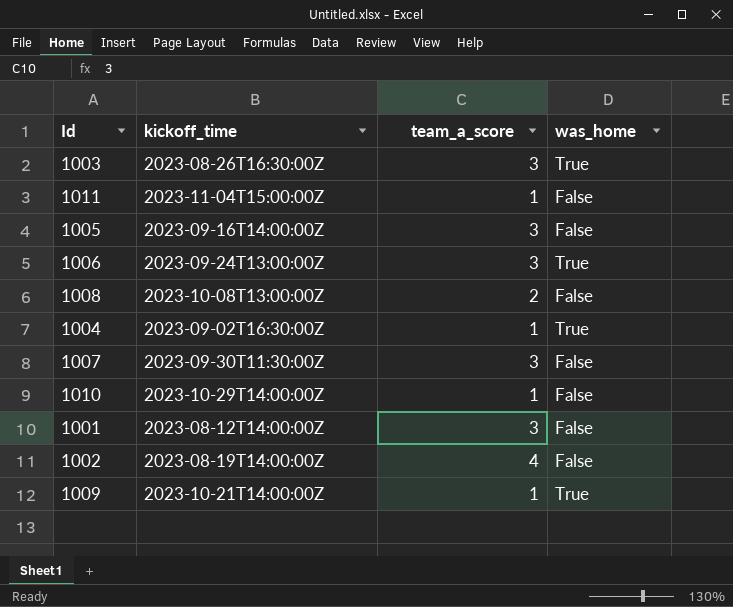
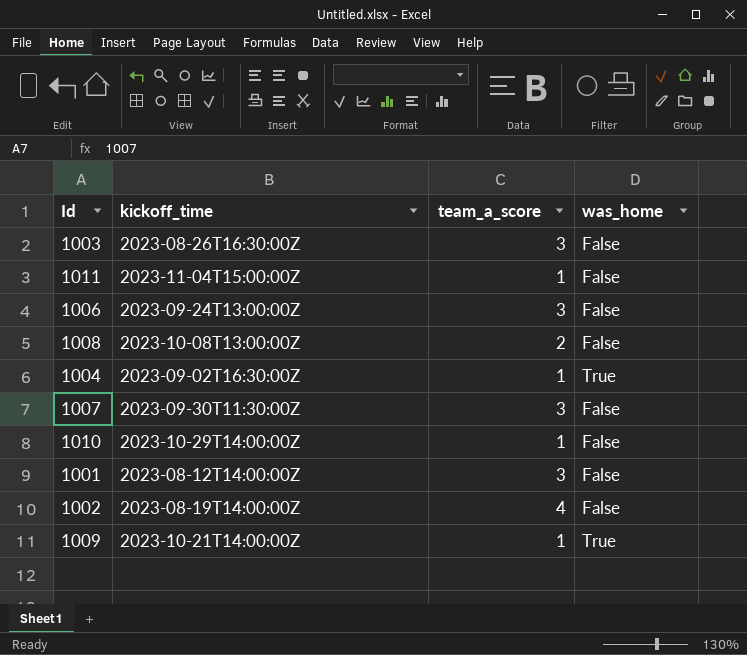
row 1005: 2023-09-16T14:00:00Z | 3 | False -> none
1003 | was_home: True -> False
1006 | was_home: True -> False

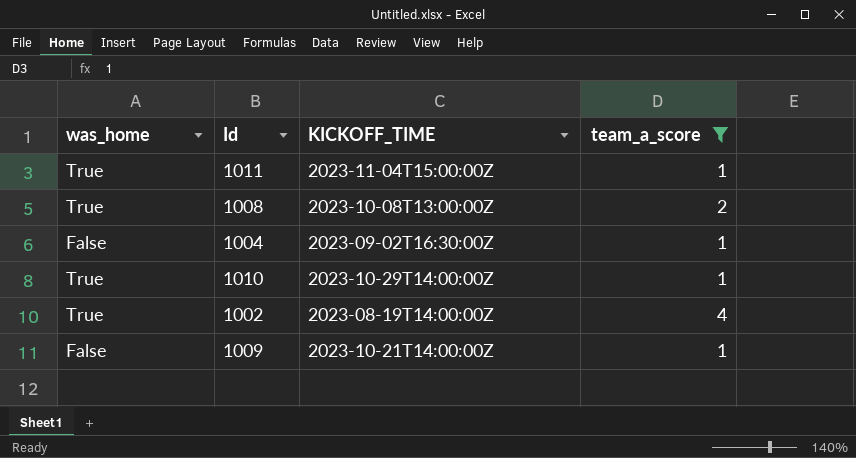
filter: none -> team_a_score != 3
column was_home | position: 4 -> 1
column name: kickoff_time -> KICKOFF_TIME
1011 | was_home: False -> True
1008 | was_home: False -> True
1004 | was_home: True -> False
1010 | was_home: False -> True
1002 | was_home: False -> True
1009 | was_home: True -> False

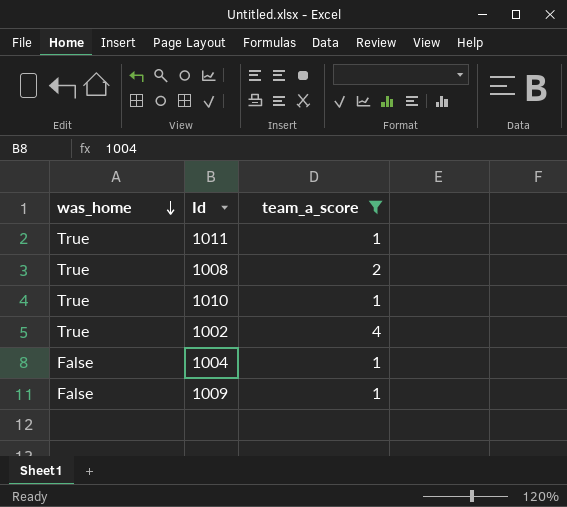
row order: none -> was_home descending
column KICKOFF_TIME | position: 3 -> none

